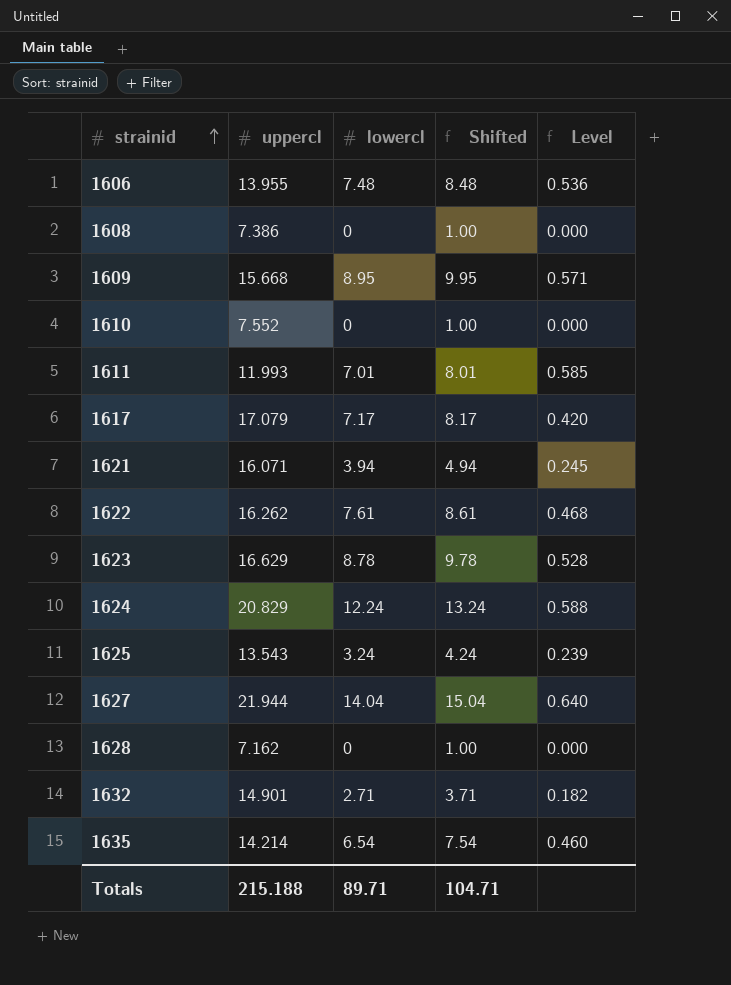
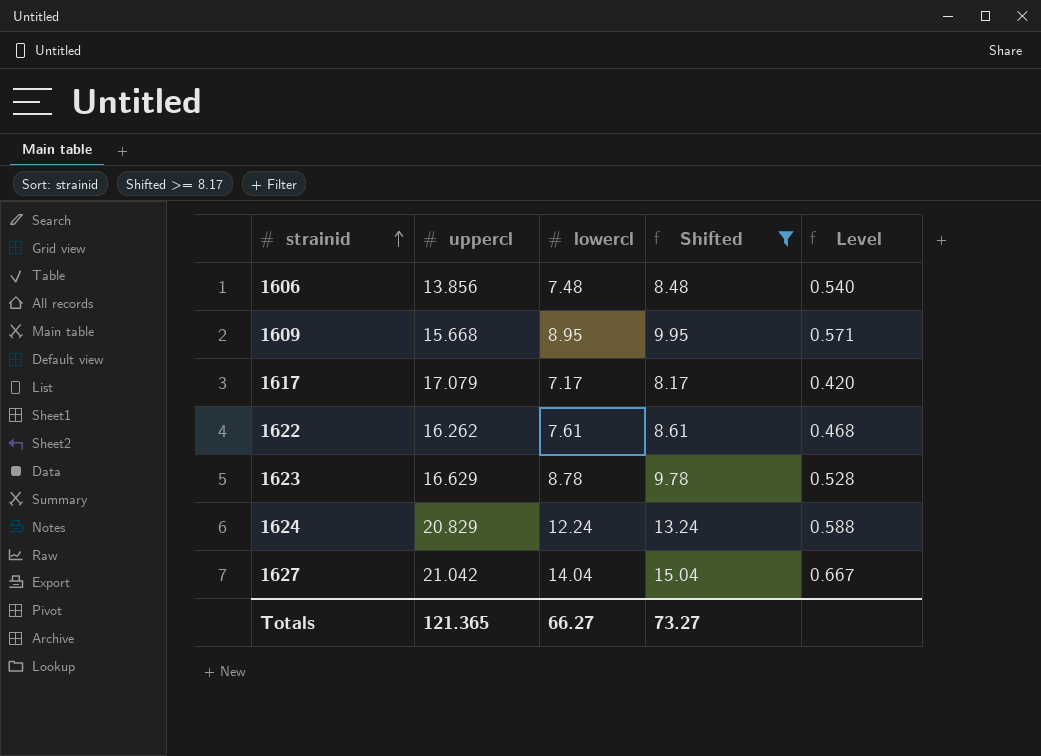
filter: none -> Shifted >= 8.17
1606 | uppercl: 13.955 -> 13.856
1606 | Level: 0.536 -> 0.540
1627 | uppercl: 21.944 -> 21.042
1627 | Level: 0.640 -> 0.667
Totals | uppercl: 215.188 -> 121.365
Totals | lowercl: 89.71 -> 66.27
Totals | Shifted: 104.71 -> 73.27

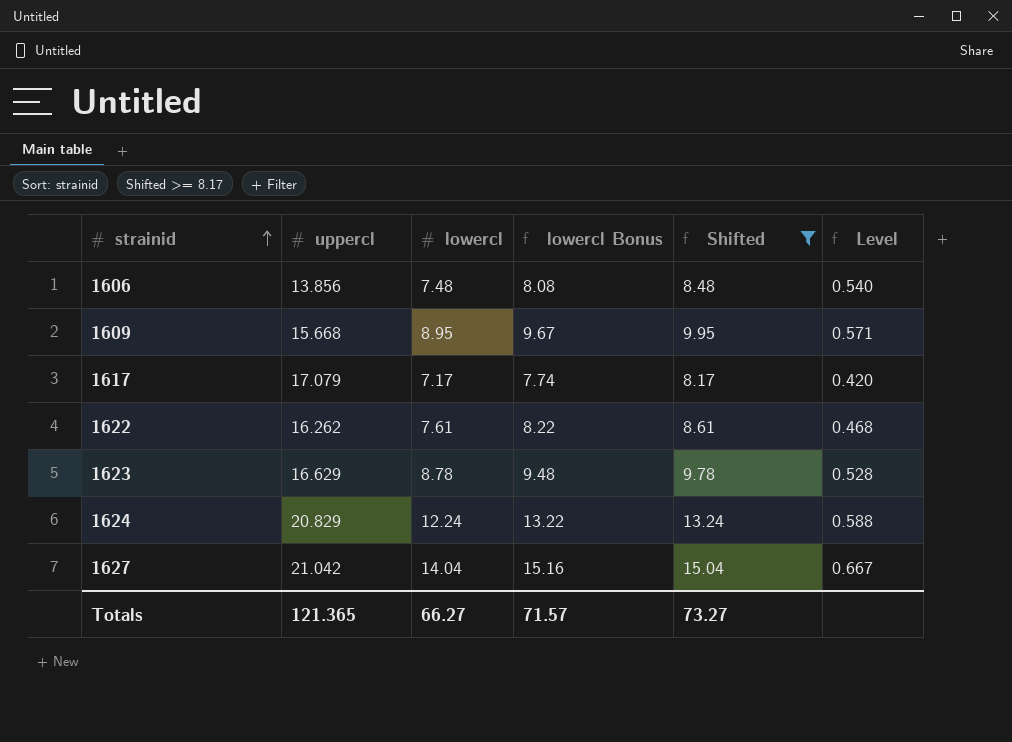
column lowercl Bonus | formula: none -> [lowercl] * 1.08

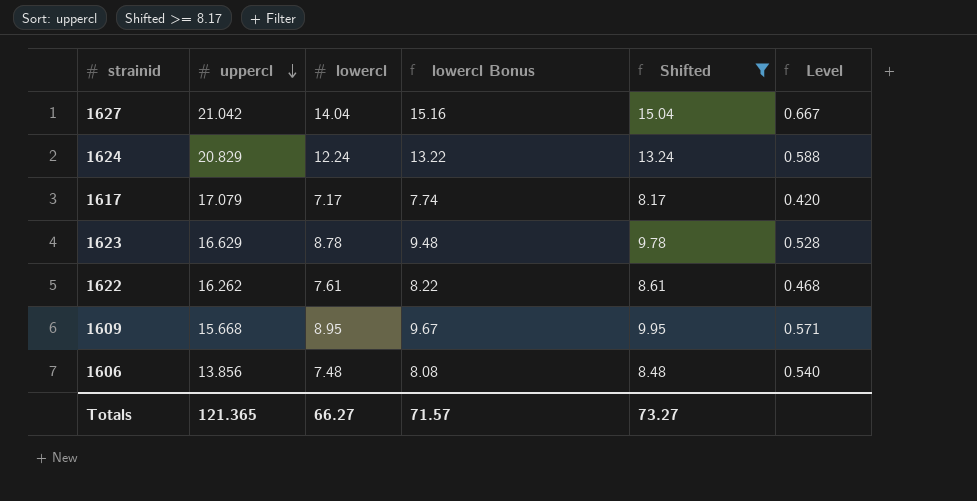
row order: strainid ascending -> uppercl descending

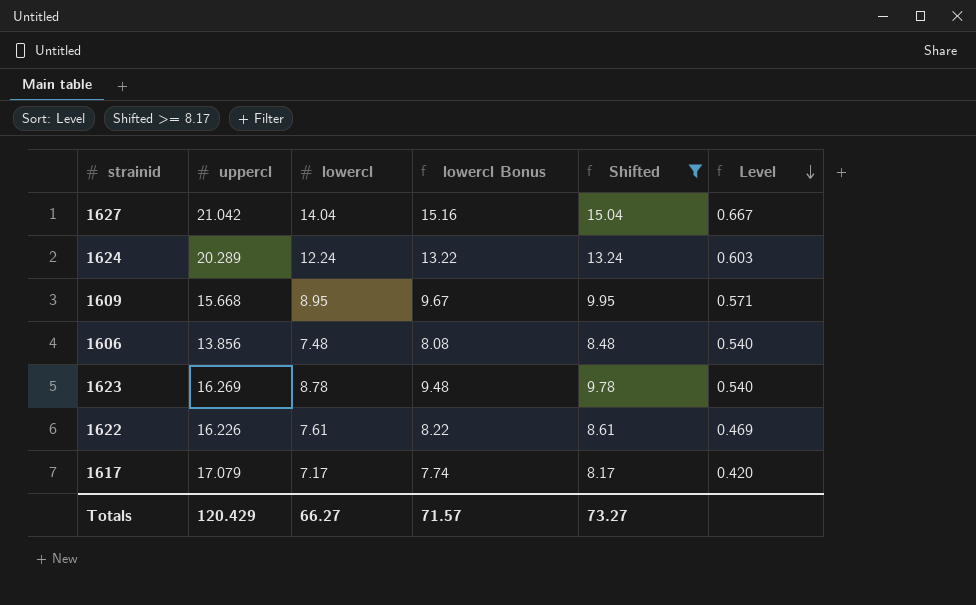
row order: uppercl descending -> Level descending
1624 | uppercl: 20.829 -> 20.289
1624 | Level: 0.588 -> 0.603
1623 | uppercl: 16.629 -> 16.269
1623 | Level: 0.528 -> 0.540
1622 | uppercl: 16.262 -> 16.226
1622 | Level: 0.468 -> 0.469
Totals | uppercl: 121.365 -> 120.429

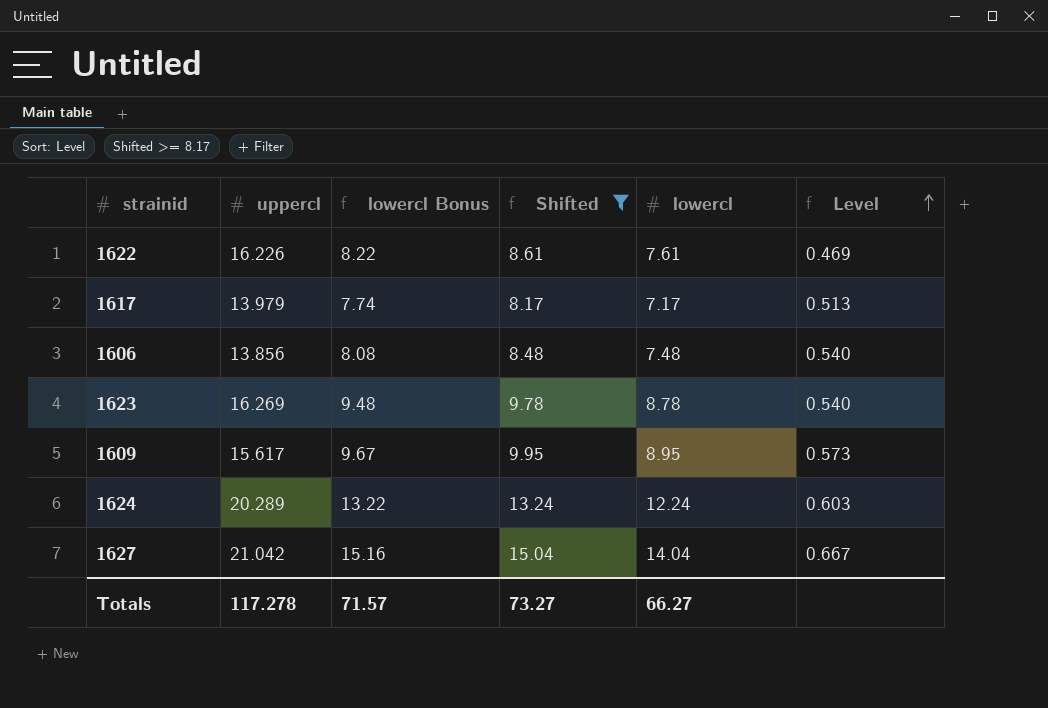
row order: Level descending -> Level ascending
column lowercl | position: 3 -> 5
1617 | uppercl: 17.079 -> 13.979
1617 | Level: 0.420 -> 0.513
1609 | uppercl: 15.668 -> 15.617
1609 | Level: 0.571 -> 0.573
Totals | uppercl: 120.429 -> 117.278

